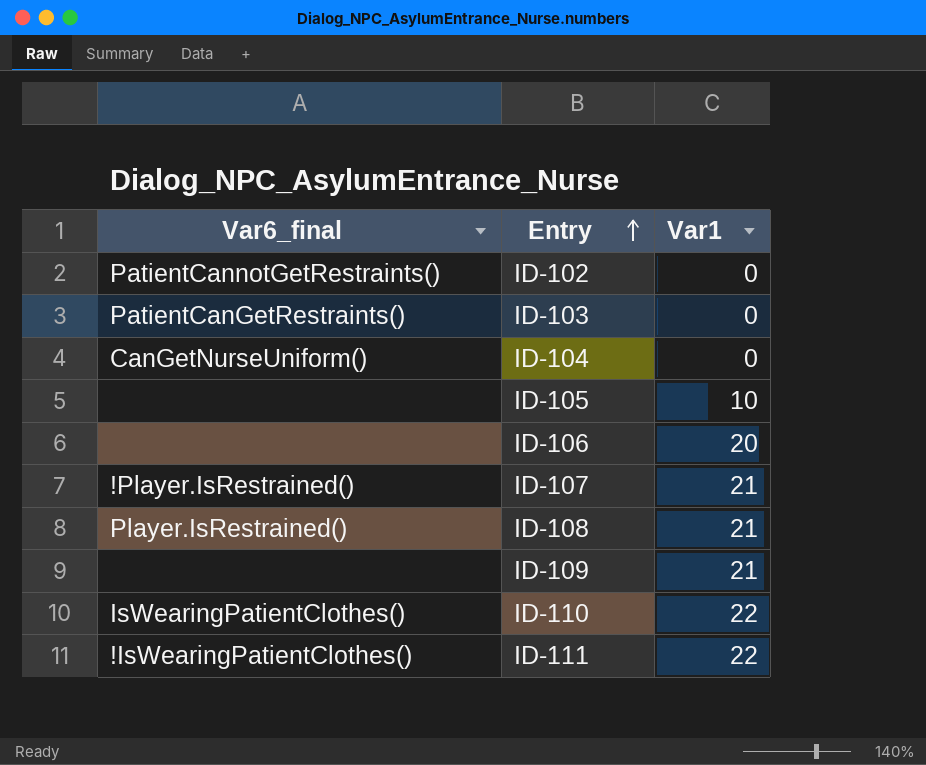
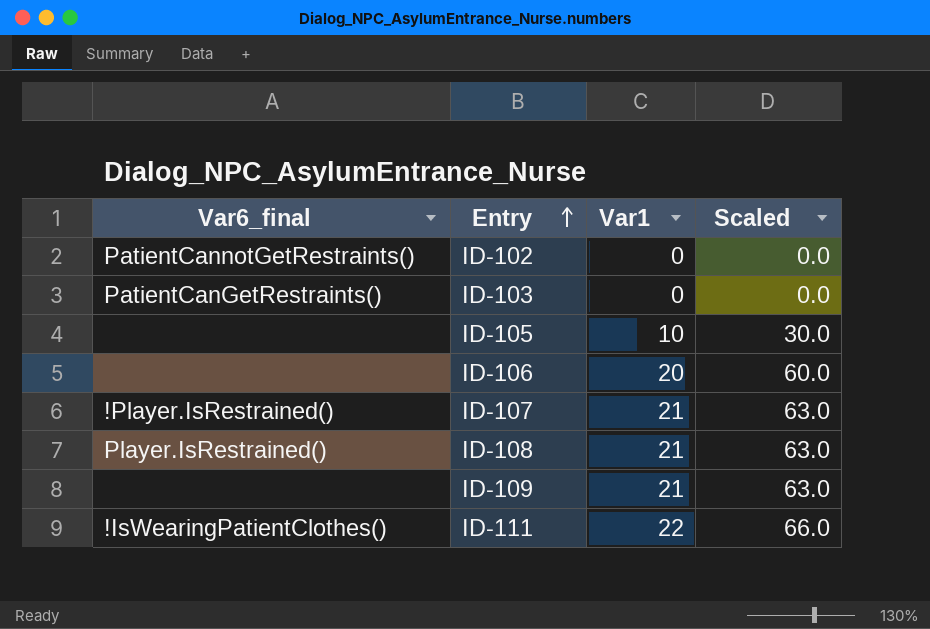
column Scaled | formula: none -> [Var1] * 3
row ID-104: CanGetNurseUniform() | 0 -> none
row ID-110: IsWearingPatientClothes() | 22 -> none

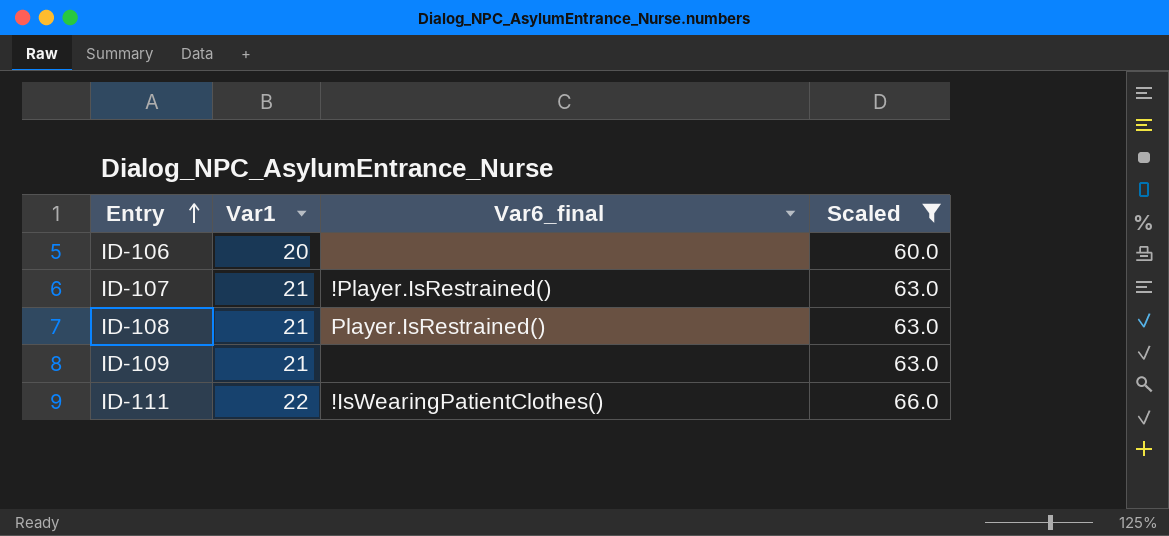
filter: none -> Scaled >= 60.0
column Var6_final | position: 1 -> 3

